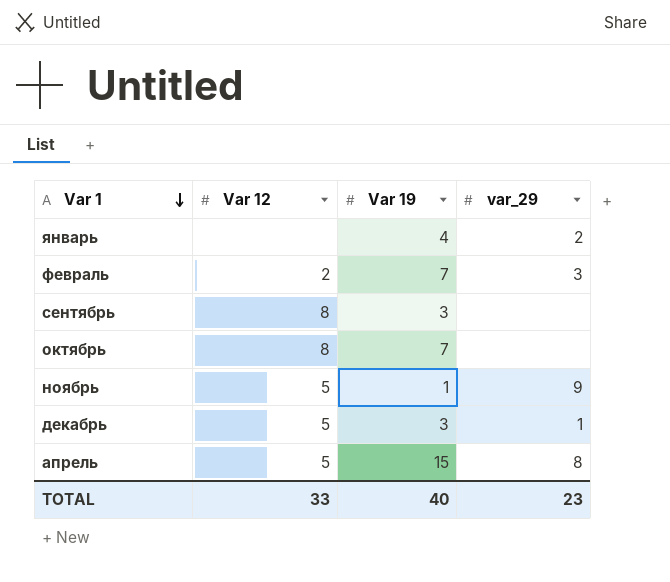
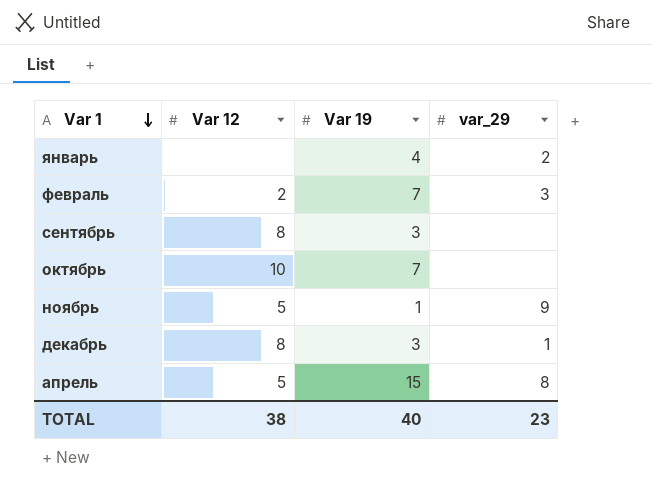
октябрь | Var 12: 8 -> 10
декабрь | Var 12: 5 -> 8
TOTAL | Var 12: 33 -> 38

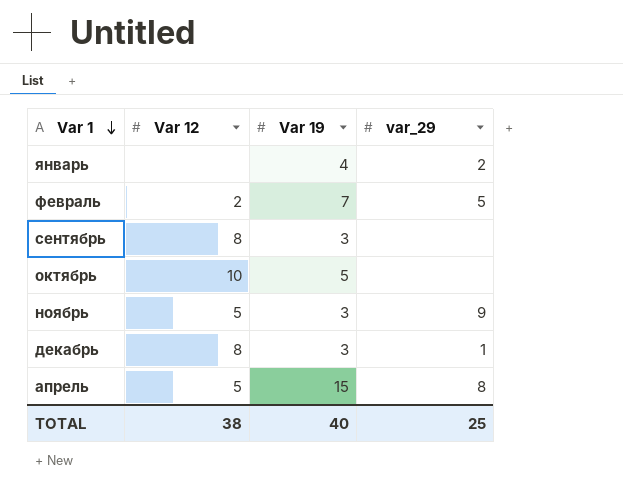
февраль | var_29: 3 -> 5
октябрь | Var 19: 7 -> 5
ноябрь | Var 19: 1 -> 3
TOTAL | var_29: 23 -> 25

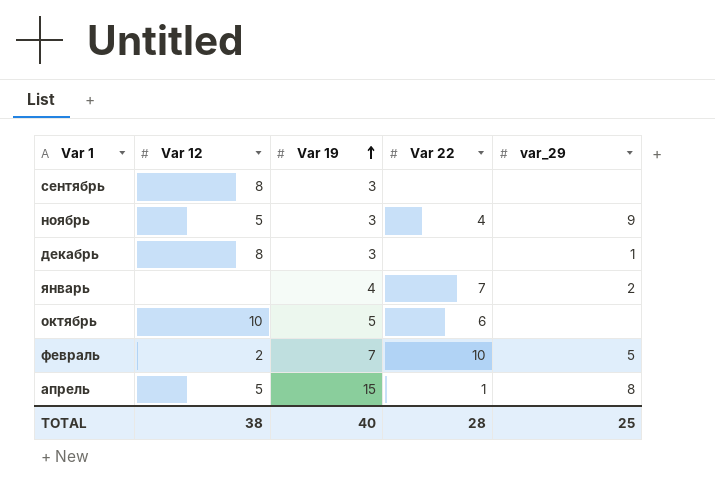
row order: Var 1 descending -> Var 19 ascending
column Var 22 | position: none -> 4

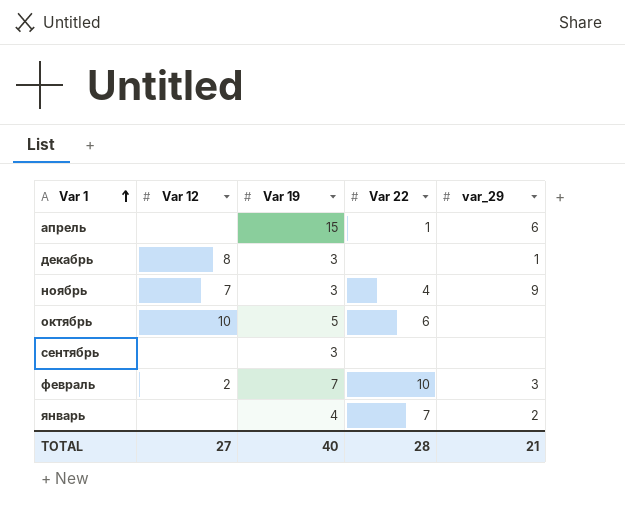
row order: Var 19 ascending -> Var 1 ascending
апрель | Var 12: 5 -> none
апрель | var_29: 8 -> 6
ноябрь | Var 12: 5 -> 7
сентябрь | Var 12: 8 -> none
февраль | var_29: 5 -> 3
TOTAL | Var 12: 38 -> 27
TOTAL | var_29: 25 -> 21

